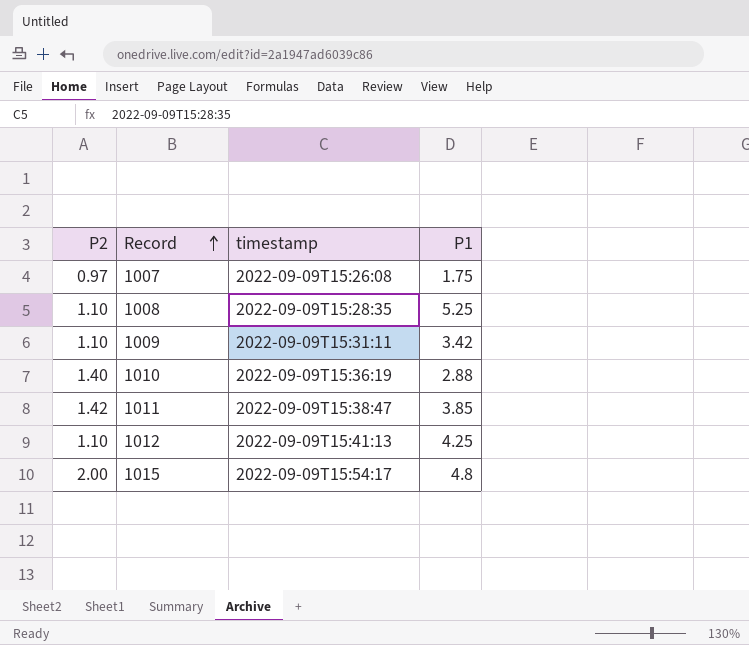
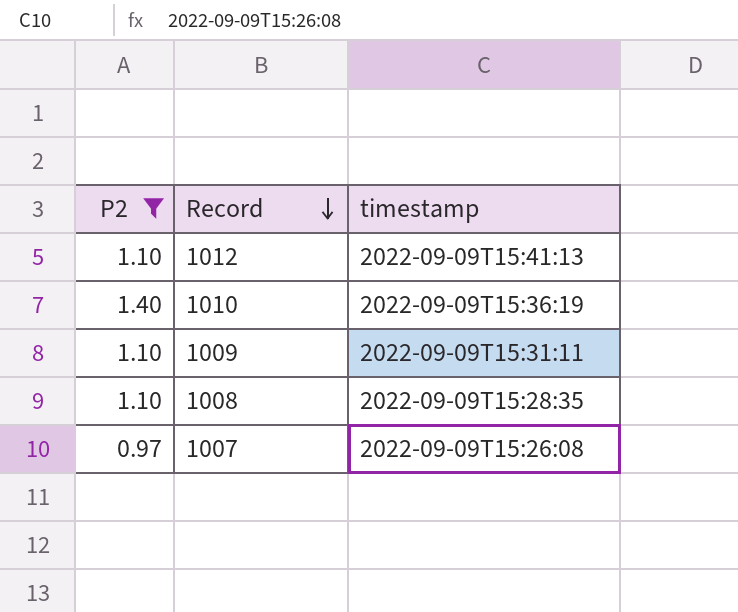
filter: none -> P2 <= 1.40
row order: Record ascending -> Record descending
column P1 | position: 4 -> none

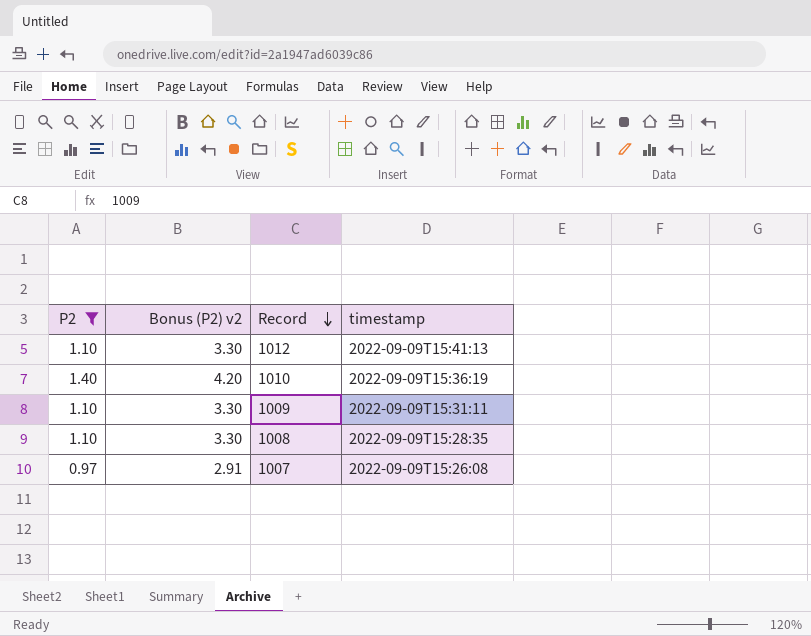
column Bonus (P2) v2 | formula: none -> [P2] * 3

